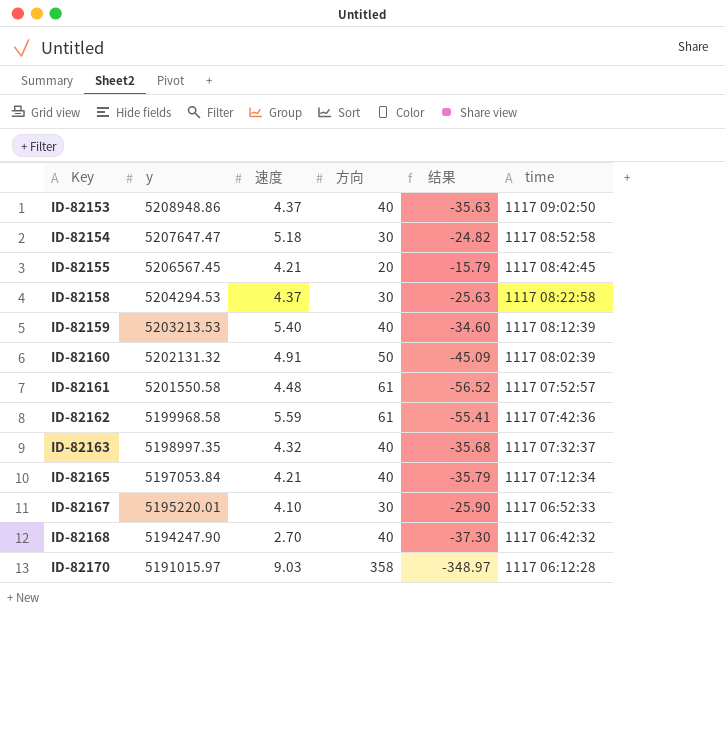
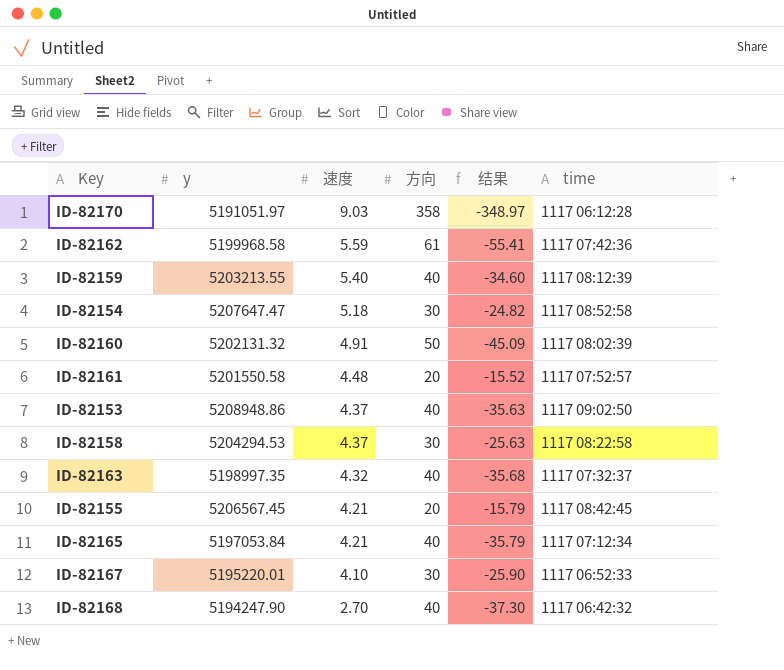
row order: Key ascending -> 速度 descending
ID-82170 | y: 5191015.97 -> 5191051.97
ID-82159 | y: 5203213.53 -> 5203213.55
ID-82161 | 方向: 61 -> 20
ID-82161 | 结果: -56.52 -> -15.52

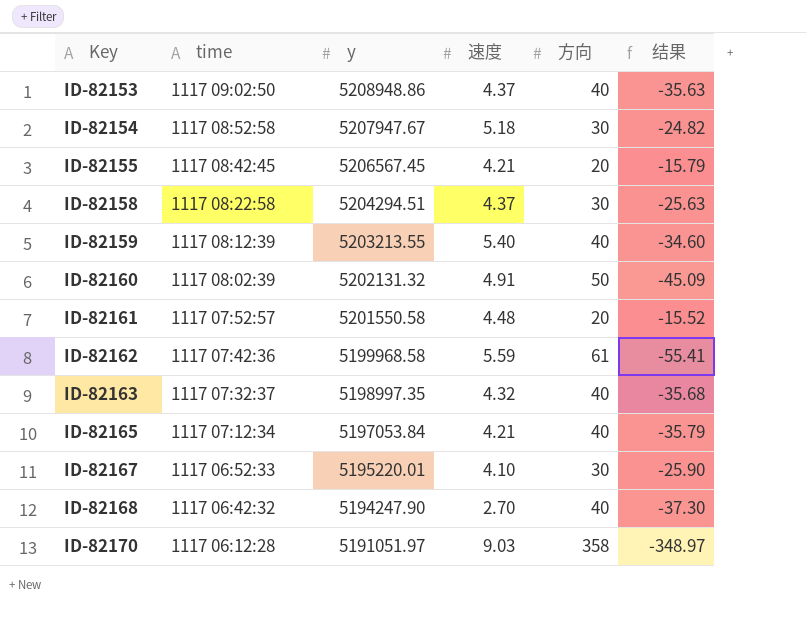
row order: 速度 descending -> Key ascending
column time | position: 6 -> 2
ID-82154 | y: 5207647.47 -> 5207947.67
ID-82158 | y: 5204294.53 -> 5204294.51

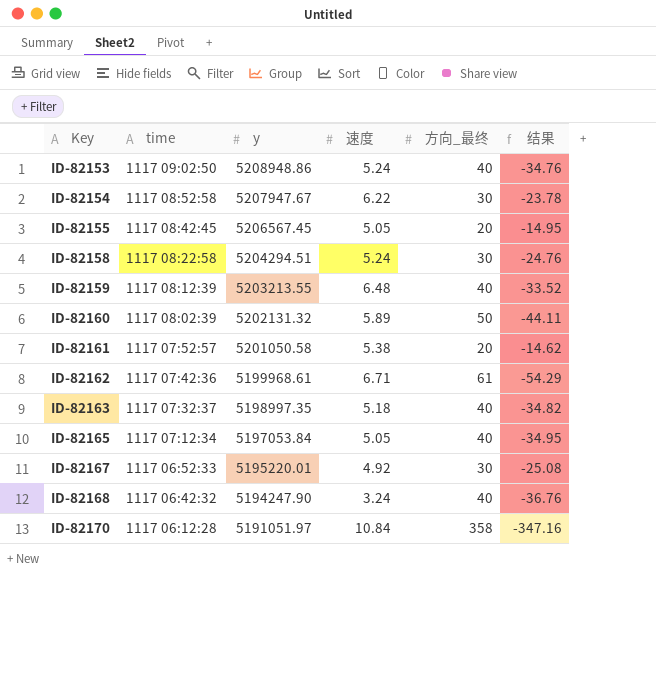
column name: 方向 -> 方向_最终
ID-82153 | 速度: 4.37 -> 5.24
ID-82153 | 结果: -35.63 -> -34.76
ID-82154 | 速度: 5.18 -> 6.22
ID-82154 | 结果: -24.82 -> -23.78
ID-82155 | 速度: 4.21 -> 5.05
ID-82155 | 结果: -15.79 -> -14.95
ID-82158 | 速度: 4.37 -> 5.24
ID-82158 | 结果: -25.63 -> -24.76
ID-82159 | 速度: 5.40 -> 6.48
ID-82159 | 结果: -34.60 -> -33.52
ID-82160 | 速度: 4.91 -> 5.89
ID-82160 | 结果: -45.09 -> -44.11
ID-82161 | y: 5201550.58 -> 5201050.58
ID-82161 | 速度: 4.48 -> 5.38
ID-82161 | 结果: -15.52 -> -14.62
ID-82162 | y: 5199968.58 -> 5199968.61
ID-82162 | 速度: 5.59 -> 6.71
ID-82162 | 结果: -55.41 -> -54.29
ID-82163 | 速度: 4.32 -> 5.18
ID-82163 | 结果: -35.68 -> -34.82
ID-82165 | 速度: 4.21 -> 5.05
ID-82165 | 结果: -35.79 -> -34.95
ID-82167 | 速度: 4.10 -> 4.92
ID-82167 | 结果: -25.90 -> -25.08
ID-82168 | 速度: 2.70 -> 3.24
ID-82168 | 结果: -37.30 -> -36.76
ID-82170 | 速度: 9.03 -> 10.84
ID-82170 | 结果: -348.97 -> -347.16

